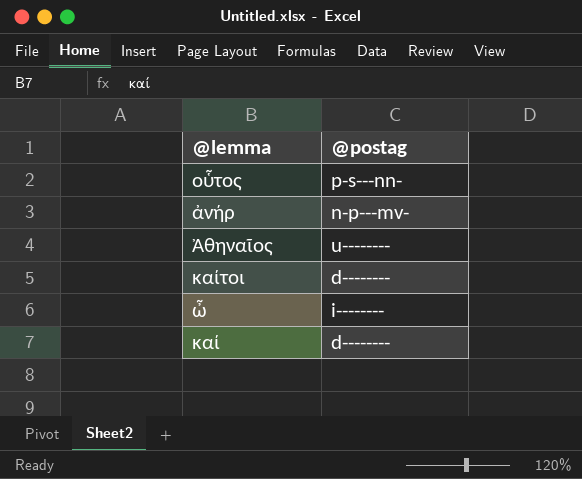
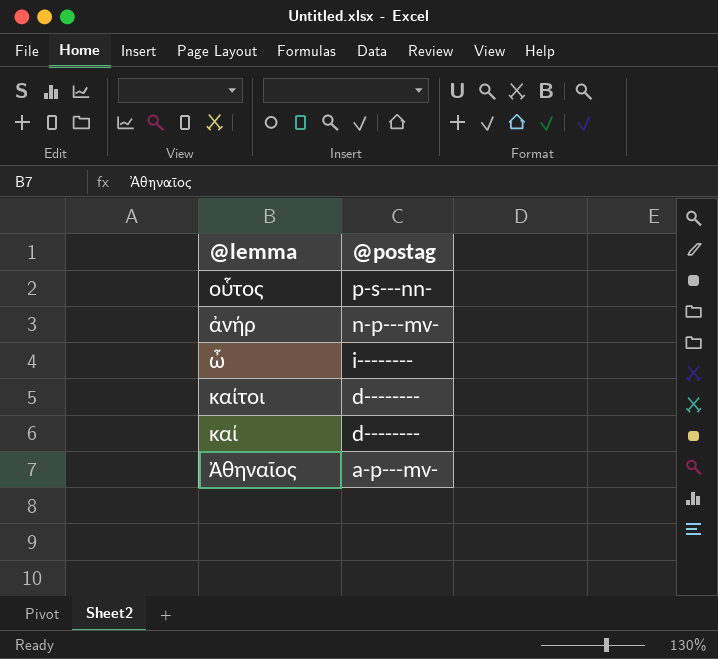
row order: none -> @postag descending
Ἀθηναῖος | @postag: u-------- -> a-p---mv-

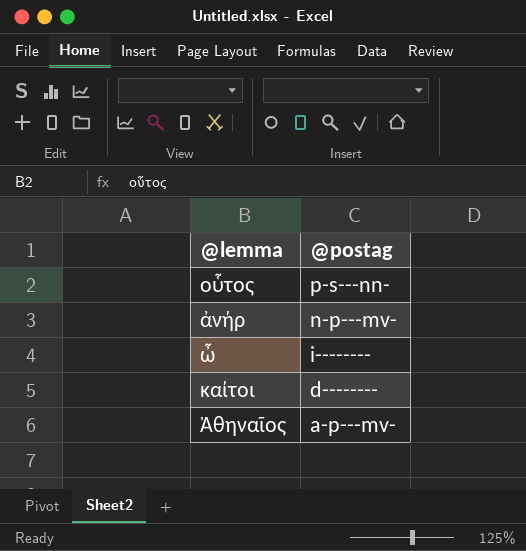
row καί: d-------- -> none

